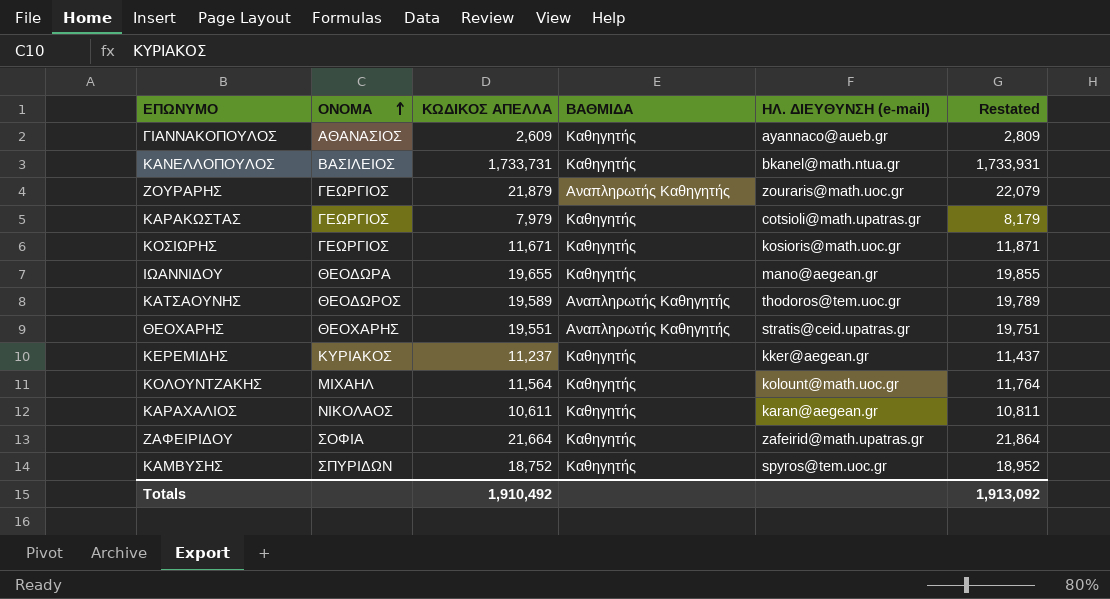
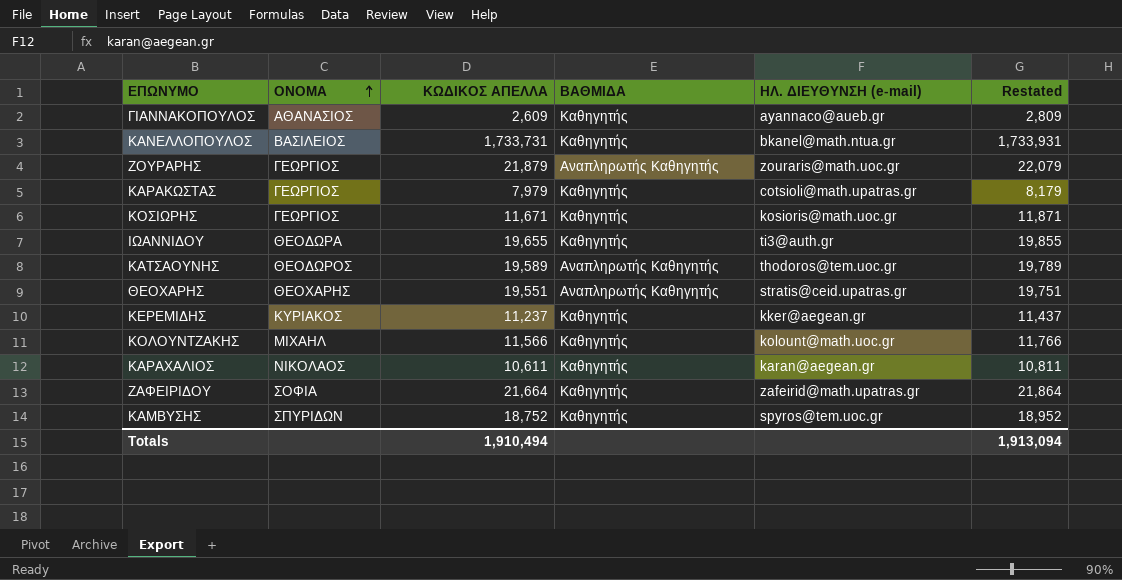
ΙΩΑΝΝΙΔΟΥ | ΗΛ. ΔΙΕΥΘΥΝΣΗ (e-mail): mano@aegean.gr -> ti3@auth.gr
ΚΟΛΟΥΝΤΖΑΚΗΣ | ΚΩΔΙΚΟΣ ΑΠΕΛΛΑ: 11,564 -> 11,566
ΚΟΛΟΥΝΤΖΑΚΗΣ | Restated: 11,764 -> 11,766
Totals | ΚΩΔΙΚΟΣ ΑΠΕΛΛΑ: 1,910,492 -> 1,910,494
Totals | Restated: 1,913,092 -> 1,913,094

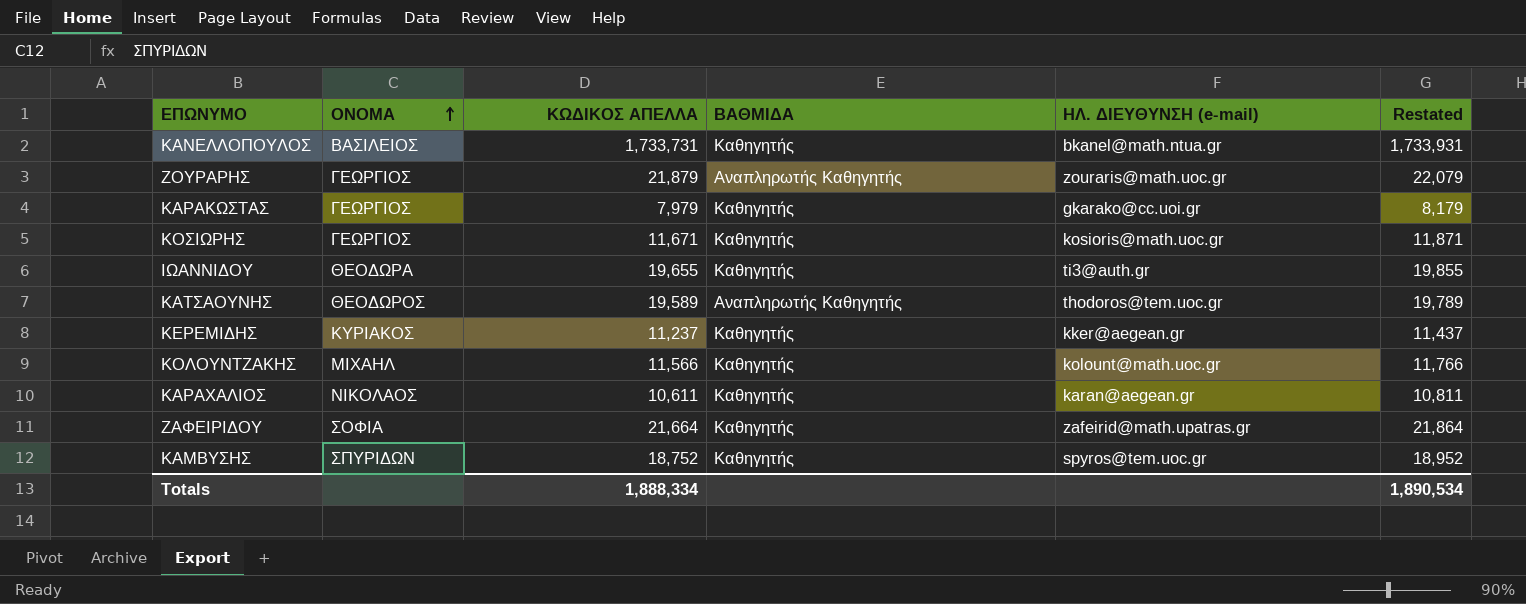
row ΓΙΑΝΝΑΚΟΠΟΥΛΟΣ: ΑΘΑΝΑΣΙΟΣ | 2,609 | Καθηγητής | ayannaco@aueb.gr | 2,809 -> none
row ΘΕΟΧΑΡΗΣ: ΘΕΟΧΑΡΗΣ | 19,551 | Αναπληρωτής Καθηγητής | stratis@ceid.upatras.gr | 19,751 -> none
ΚΑΡΑΚΩΣΤΑΣ | ΗΛ. ΔΙΕΥΘΥΝΣΗ (e-mail): cotsioli@math.upatras.gr -> gkarako@cc.uoi.gr
Totals | ΚΩΔΙΚΟΣ ΑΠΕΛΛΑ: 1,910,494 -> 1,888,334
Totals | Restated: 1,913,094 -> 1,890,534

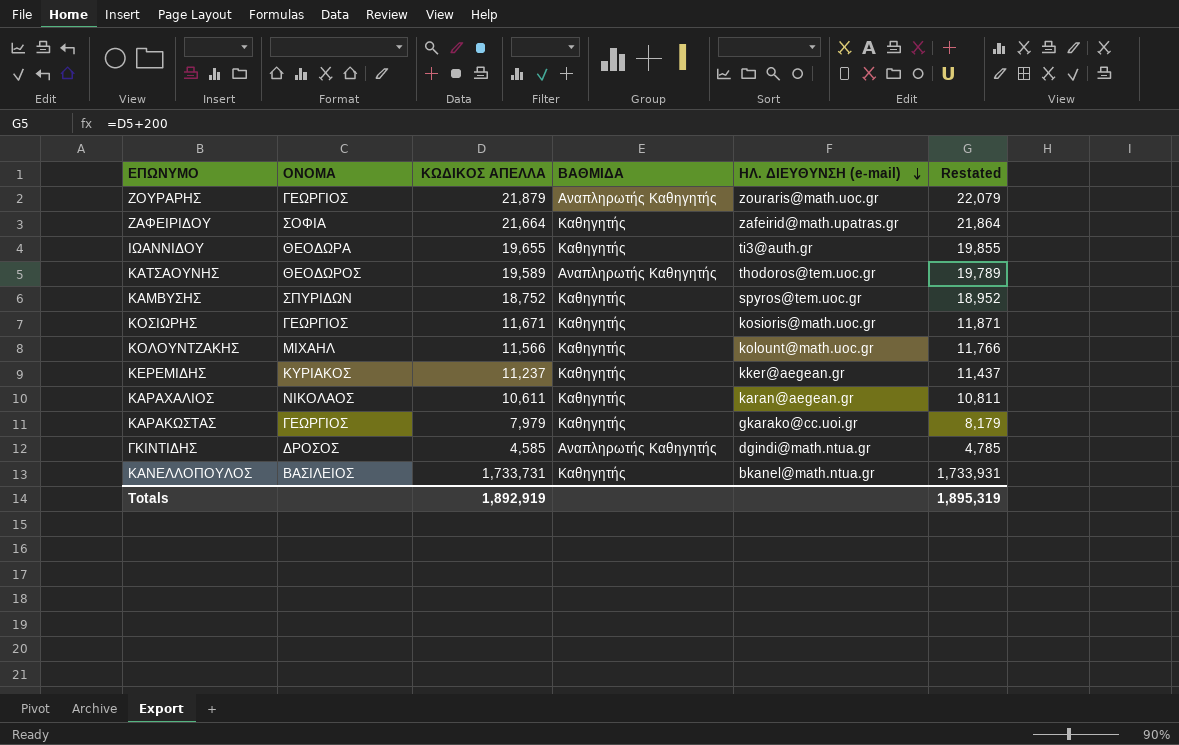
row order: ΟΝΟΜΑ ascending -> ΗΛ. ΔΙΕΥΘΥΝΣΗ (e-mail) descending
row ΓΚΙΝΤΙΔΗΣ: none -> ΔΡΟΣΟΣ | 4,585 | Αναπληρωτής Καθηγητής | dgindi@math.ntua.gr | 4,785
Totals | ΚΩΔΙΚΟΣ ΑΠΕΛΛΑ: 1,888,334 -> 1,892,919
Totals | Restated: 1,890,534 -> 1,895,319

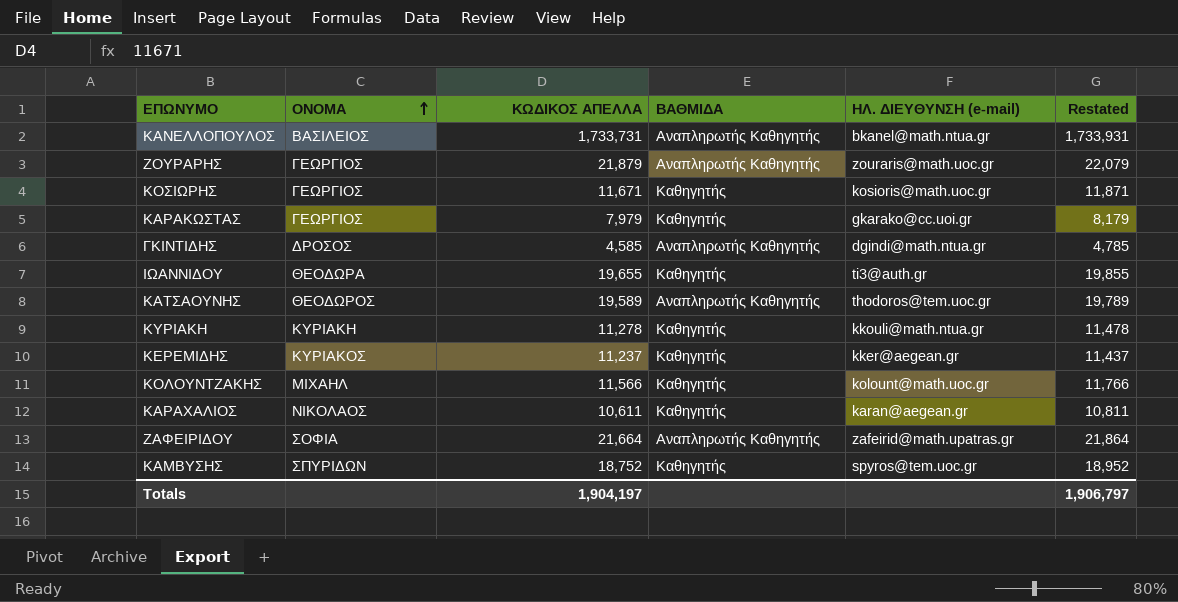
row order: ΗΛ. ΔΙΕΥΘΥΝΣΗ (e-mail) descending -> ΟΝΟΜΑ ascending
ΚΑΝΕΛΛΟΠΟΥΛΟΣ | ΒΑΘΜΙΔΑ: Καθηγητής -> Αναπληρωτής Καθηγητής
row ΚΥΡΙΑΚΗ: none -> ΚΥΡΙΑΚΗ | 11,278 | Καθηγητής | kkouli@math.ntua.gr | 11,478
ΖΑΦΕΙΡΙΔΟΥ | ΒΑΘΜΙΔΑ: Καθηγητής -> Αναπληρωτής Καθηγητής
Totals | ΚΩΔΙΚΟΣ ΑΠΕΛΛΑ: 1,892,919 -> 1,904,197
Totals | Restated: 1,895,319 -> 1,906,797

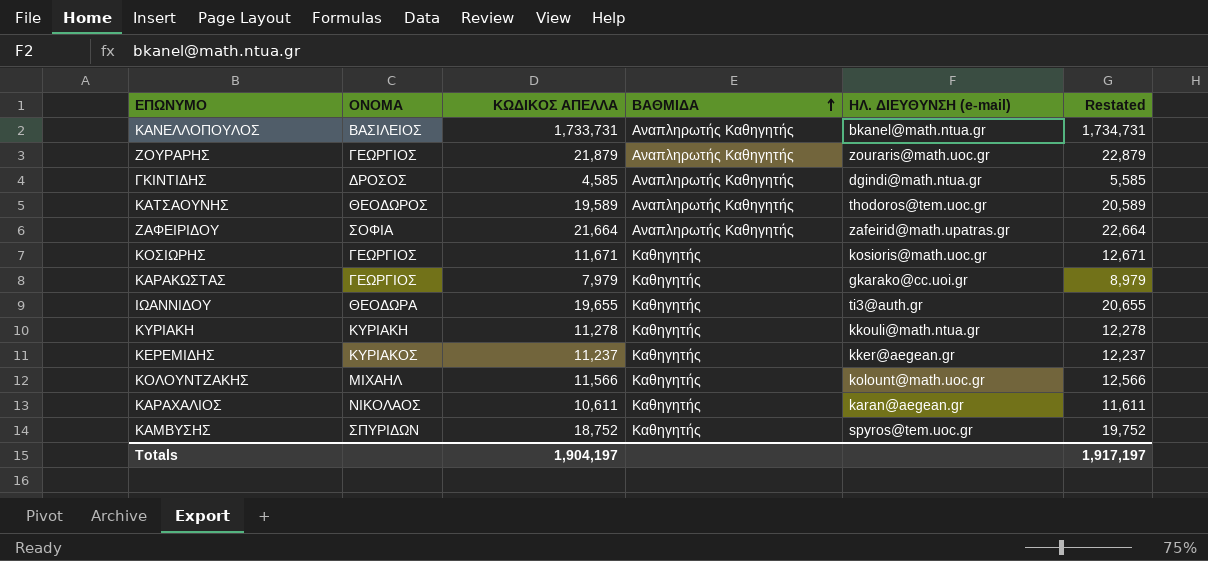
row order: ΟΝΟΜΑ ascending -> ΒΑΘΜΙΔΑ ascending
column Restated | formula: [ΚΩΔΙΚΟΣ ΑΠΕΛΛΑ] + 200 -> [ΚΩΔΙΚΟΣ ΑΠΕΛΛΑ] + 1000
Totals | Restated: 1,906,797 -> 1,917,197

